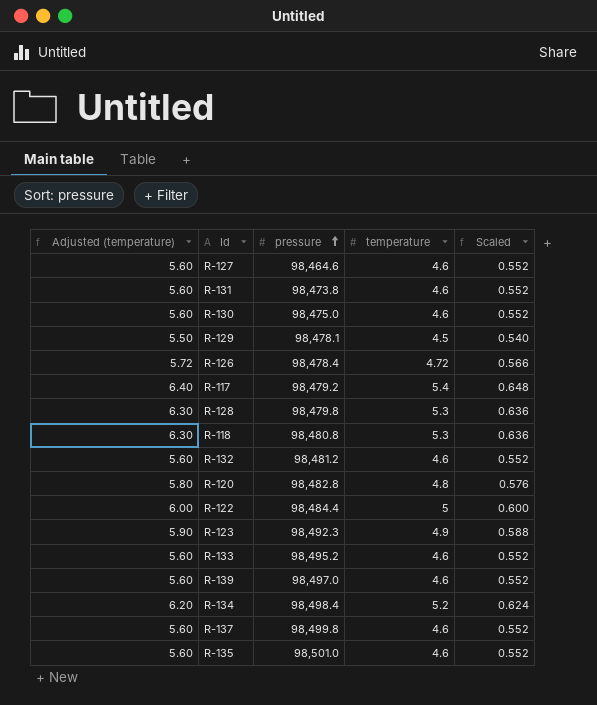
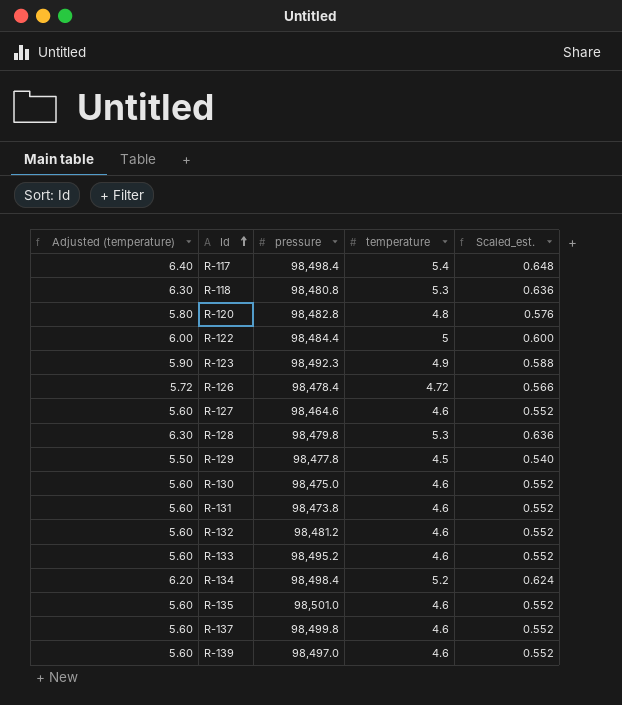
row order: pressure ascending -> Id ascending
column name: Scaled -> Scaled_est.
R-117 | pressure: 98,479.2 -> 98,498.4
R-129 | pressure: 98,478.1 -> 98,477.8

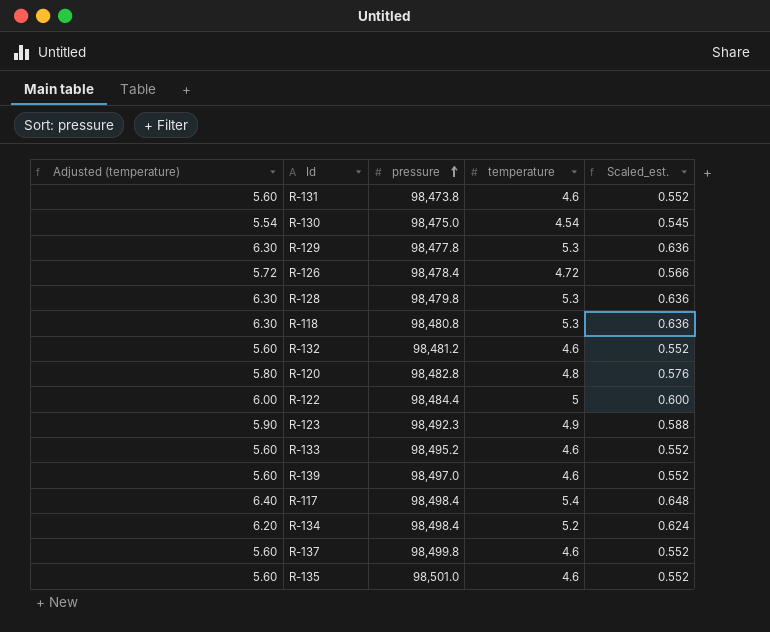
row order: Id ascending -> pressure ascending
row R-127: 5.60 | 98,464.6 | 4.6 | 0.552 -> none
R-130 | Adjusted (temperature): 5.60 -> 5.54
R-130 | temperature: 4.6 -> 4.54
R-130 | Scaled_est.: 0.552 -> 0.545
R-129 | Adjusted (temperature): 5.50 -> 6.30
R-129 | temperature: 4.5 -> 5.3
R-129 | Scaled_est.: 0.540 -> 0.636

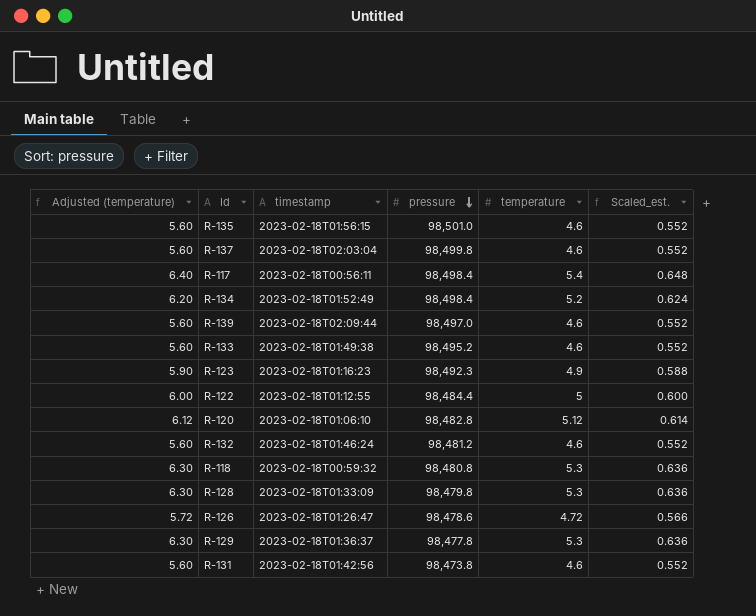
row order: pressure ascending -> pressure descending
column timestamp | position: none -> 3
row R-130: 5.54 | 98,475.0 | 4.54 | 0.545 -> none
R-120 | Adjusted (temperature): 5.80 -> 6.12
R-120 | temperature: 4.8 -> 5.12
R-120 | Scaled_est.: 0.576 -> 0.614
R-126 | pressure: 98,478.4 -> 98,478.6

